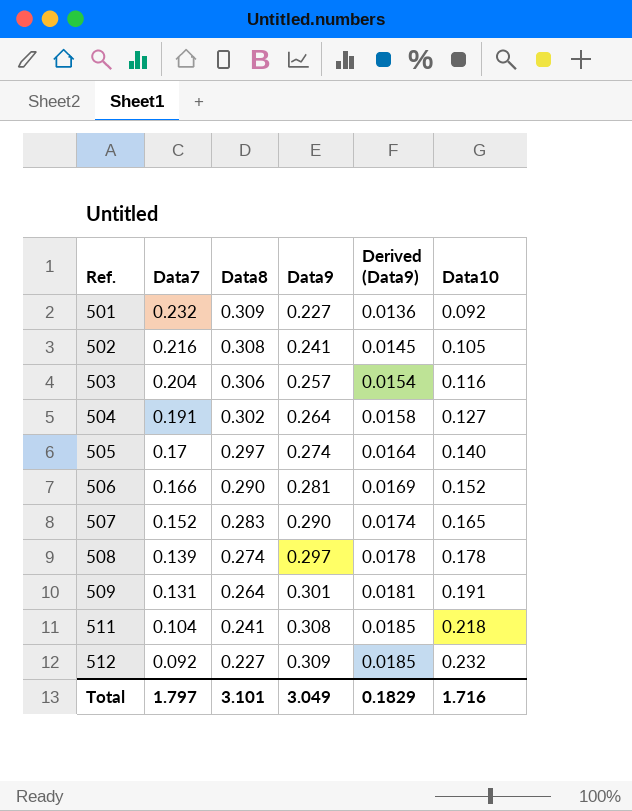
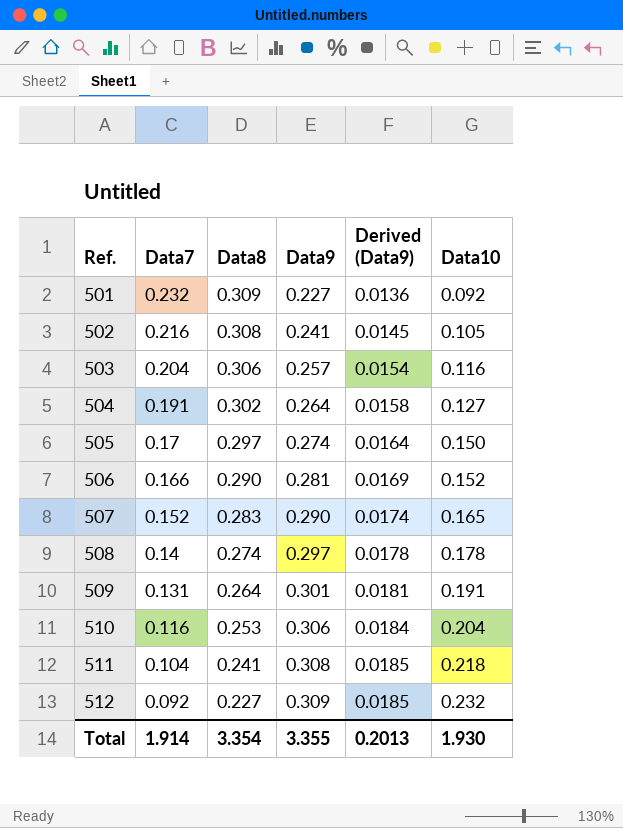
505 | Data10: 0.140 -> 0.150
508 | Data7: 0.139 -> 0.14
row 510: none -> 0.116 | 0.253 | 0.306 | 0.0184 | 0.204
Total | Data7: 1.797 -> 1.914
Total | Data8: 3.101 -> 3.354
Total | Data9: 3.049 -> 3.355
Total | Derived (Data9): 0.1829 -> 0.2013
Total | Data10: 1.716 -> 1.930

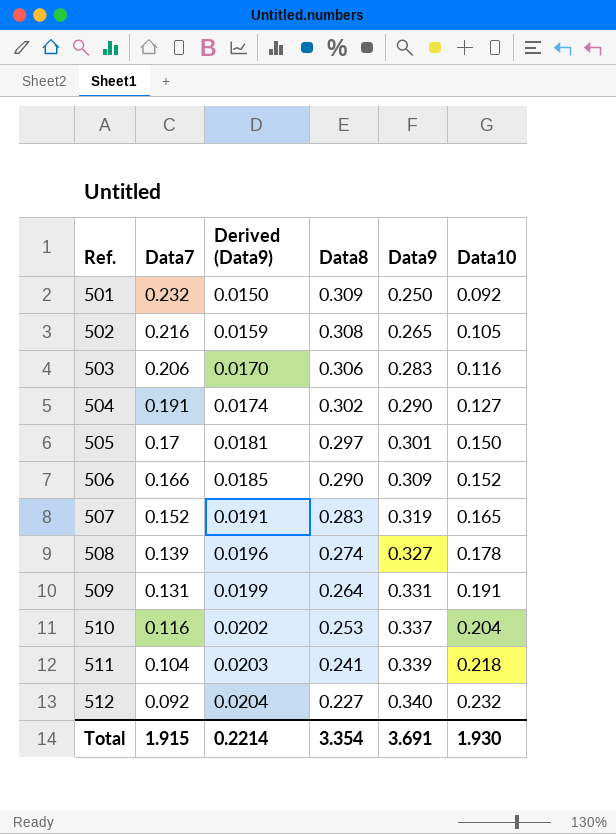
column Derived (Data9) | position: 5 -> 3
501 | Derived (Data9): 0.0136 -> 0.0150
501 | Data9: 0.227 -> 0.250
502 | Derived (Data9): 0.0145 -> 0.0159
502 | Data9: 0.241 -> 0.265
503 | Data7: 0.204 -> 0.206
503 | Derived (Data9): 0.0154 -> 0.0170
503 | Data9: 0.257 -> 0.283
504 | Derived (Data9): 0.0158 -> 0.0174
504 | Data9: 0.264 -> 0.290
505 | Derived (Data9): 0.0164 -> 0.0181
505 | Data9: 0.274 -> 0.301
506 | Derived (Data9): 0.0169 -> 0.0185
506 | Data9: 0.281 -> 0.309
507 | Derived (Data9): 0.0174 -> 0.0191
507 | Data9: 0.290 -> 0.319
508 | Data7: 0.14 -> 0.139
508 | Derived (Data9): 0.0178 -> 0.0196
508 | Data9: 0.297 -> 0.327
509 | Derived (Data9): 0.0181 -> 0.0199
509 | Data9: 0.301 -> 0.331
510 | Derived (Data9): 0.0184 -> 0.0202
510 | Data9: 0.306 -> 0.337
511 | Derived (Data9): 0.0185 -> 0.0203
511 | Data9: 0.308 -> 0.339
512 | Derived (Data9): 0.0185 -> 0.0204
512 | Data9: 0.309 -> 0.340
Total | Data7: 1.914 -> 1.915
Total | Derived (Data9): 0.2013 -> 0.2214
Total | Data9: 3.355 -> 3.691

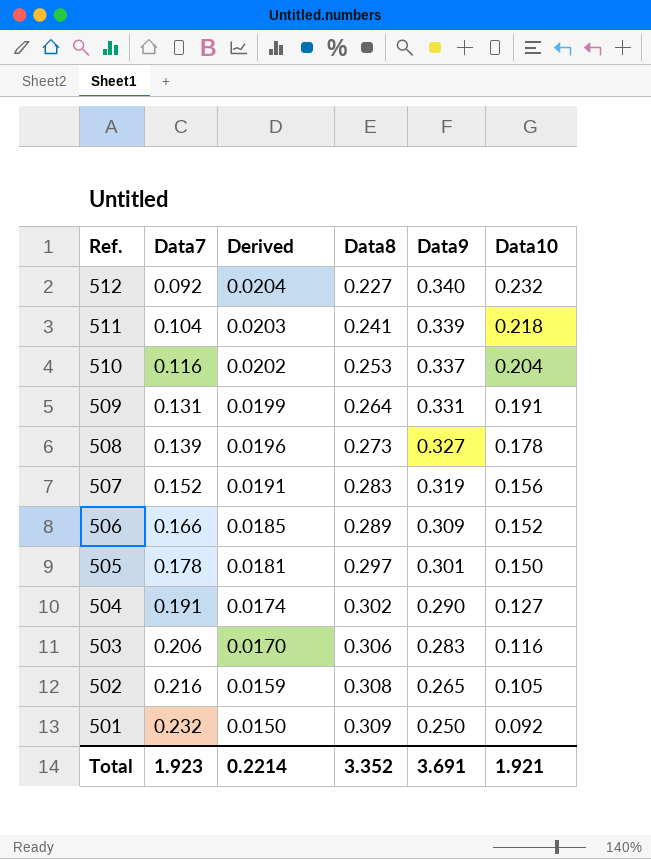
row order: Ref. ascending -> Ref. descending
column name: Derived (Data9) -> Derived
508 | Data8: 0.274 -> 0.273
507 | Data10: 0.165 -> 0.156
506 | Data8: 0.290 -> 0.289
505 | Data7: 0.17 -> 0.178
Total | Data7: 1.915 -> 1.923
Total | Data8: 3.354 -> 3.352
Total | Data10: 1.930 -> 1.921

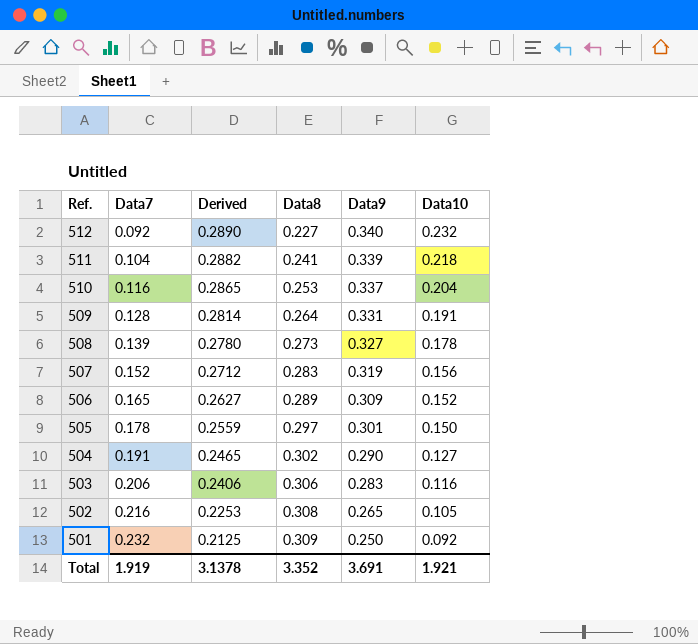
column Derived | formula: [Data9] * 0.06 -> [Data9] * 0.85
509 | Data7: 0.131 -> 0.128
506 | Data7: 0.166 -> 0.165
Total | Data7: 1.923 -> 1.919
Total | Derived: 0.2214 -> 3.1378

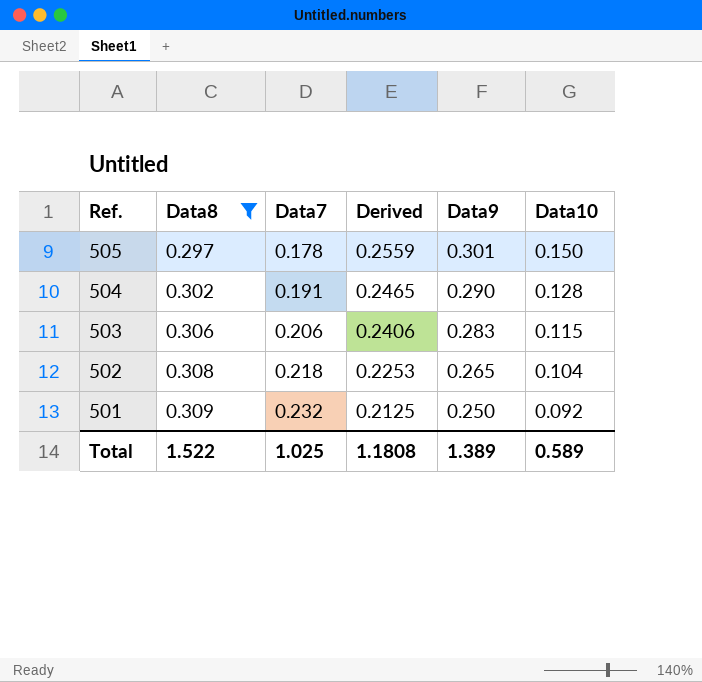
filter: none -> Data8 >= 0.297
column Data8 | position: 4 -> 2
504 | Data10: 0.127 -> 0.128
503 | Data10: 0.116 -> 0.115
502 | Data7: 0.216 -> 0.218
502 | Data10: 0.105 -> 0.104
Total | Data8: 3.352 -> 1.522
Total | Data7: 1.919 -> 1.025
Total | Derived: 3.1378 -> 1.1808
Total | Data9: 3.691 -> 1.389
Total | Data10: 1.921 -> 0.589

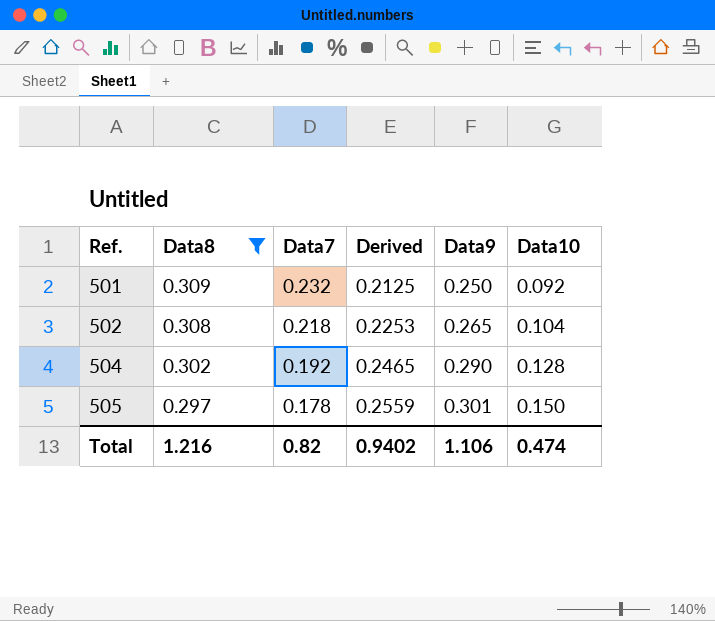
row order: Ref. descending -> Ref. ascending
row 503: 0.306 | 0.206 | 0.2406 | 0.283 | 0.115 -> none
504 | Data7: 0.191 -> 0.192
Total | Data8: 1.522 -> 1.216
Total | Data7: 1.025 -> 0.82
Total | Derived: 1.1808 -> 0.9402
Total | Data9: 1.389 -> 1.106
Total | Data10: 0.589 -> 0.474

